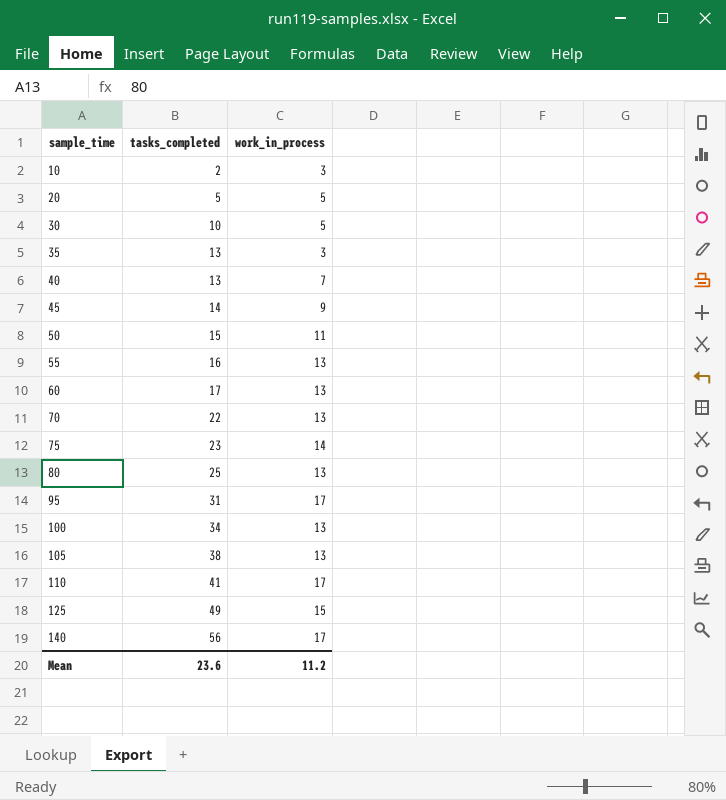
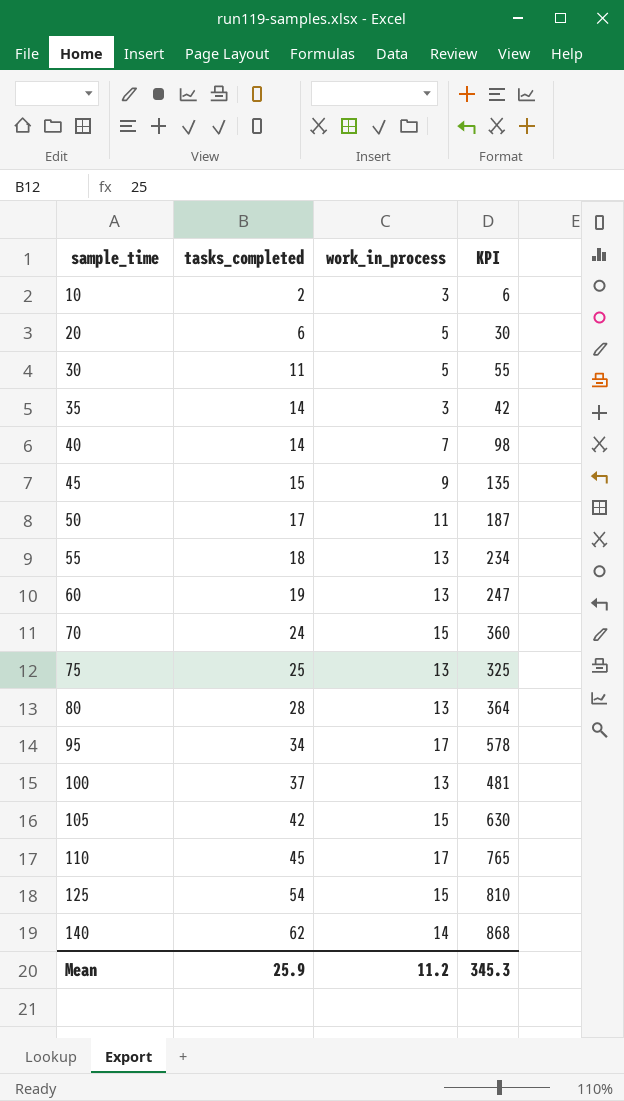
column KPI | formula: none -> [tasks_completed] * [work_in_process]
20 | tasks_completed: 5 -> 6
30 | tasks_completed: 10 -> 11
35 | tasks_completed: 13 -> 14
40 | tasks_completed: 13 -> 14
45 | tasks_completed: 14 -> 15
50 | tasks_completed: 15 -> 17
55 | tasks_completed: 16 -> 18
60 | tasks_completed: 17 -> 19
70 | tasks_completed: 22 -> 24
70 | work_in_process: 13 -> 15
75 | tasks_completed: 23 -> 25
75 | work_in_process: 14 -> 13
80 | tasks_completed: 25 -> 28
95 | tasks_completed: 31 -> 34
100 | tasks_completed: 34 -> 37
105 | tasks_completed: 38 -> 42
105 | work_in_process: 13 -> 15
110 | tasks_completed: 41 -> 45
125 | tasks_completed: 49 -> 54
140 | tasks_completed: 56 -> 62
140 | work_in_process: 17 -> 14
Mean | tasks_completed: 23.6 -> 25.9

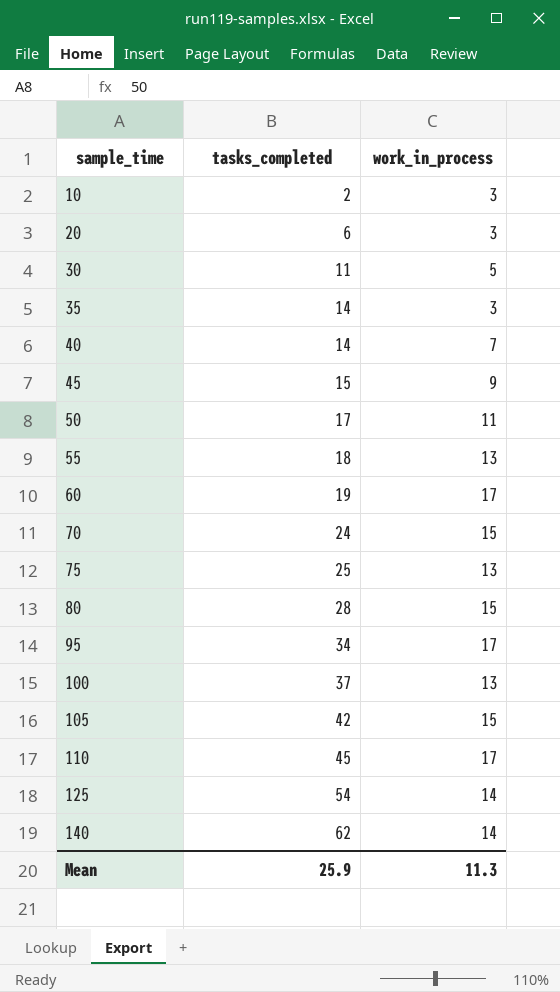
column KPI | formula: [tasks_completed] * [work_in_process] -> none
20 | work_in_process: 5 -> 3
60 | work_in_process: 13 -> 17
80 | work_in_process: 13 -> 15
125 | work_in_process: 15 -> 14
Mean | work_in_process: 11.2 -> 11.3

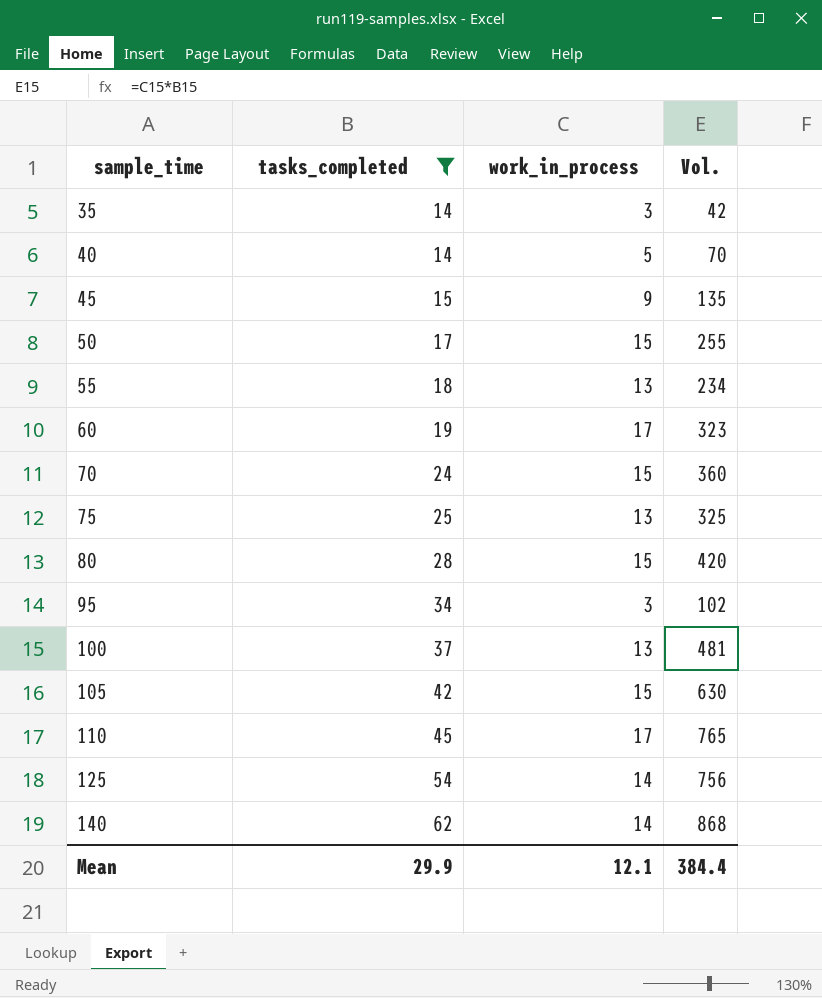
filter: none -> tasks_completed >= 14
column Vol. | formula: none -> [tasks_completed] * [work_in_process]
40 | work_in_process: 7 -> 5
50 | work_in_process: 11 -> 15
95 | work_in_process: 17 -> 3
Mean | tasks_completed: 25.9 -> 29.9
Mean | work_in_process: 11.3 -> 12.1

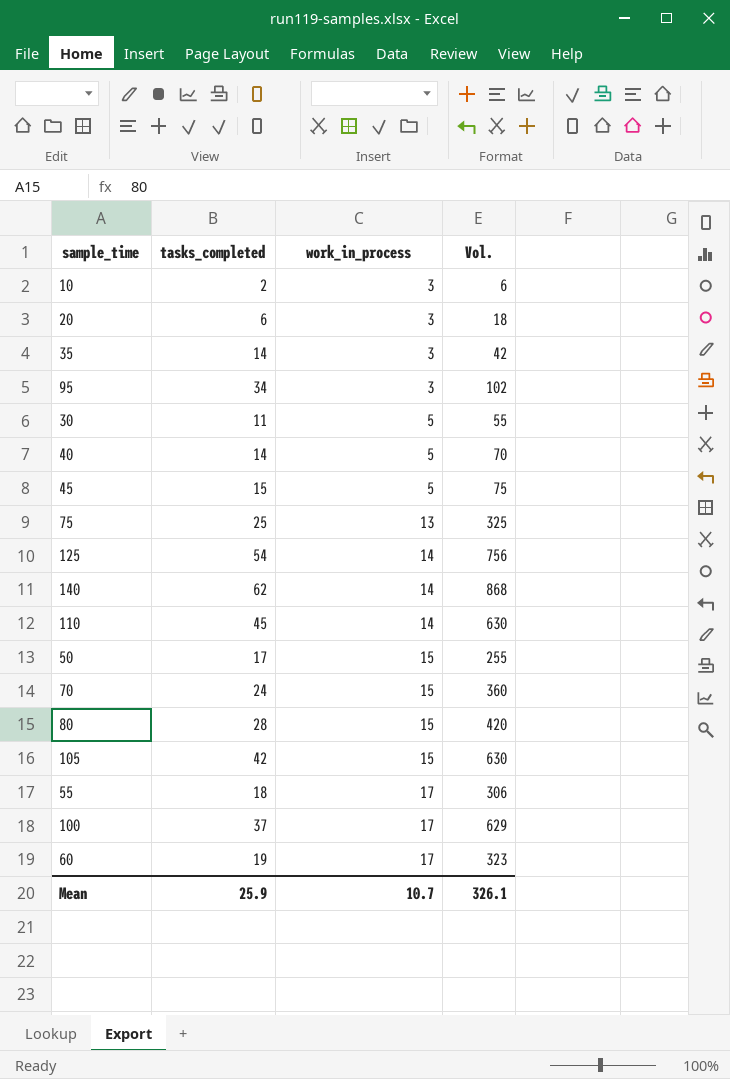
filter: tasks_completed >= 14 -> none
row order: sample_time ascending -> work_in_process ascending
45 | work_in_process: 9 -> 5
45 | Vol.: 135 -> 75
110 | work_in_process: 17 -> 14
110 | Vol.: 765 -> 630
55 | work_in_process: 13 -> 17
55 | Vol.: 234 -> 306
100 | work_in_process: 13 -> 17
100 | Vol.: 481 -> 629
Mean | tasks_completed: 29.9 -> 25.9
Mean | work_in_process: 12.1 -> 10.7
Mean | Vol.: 384.4 -> 326.1

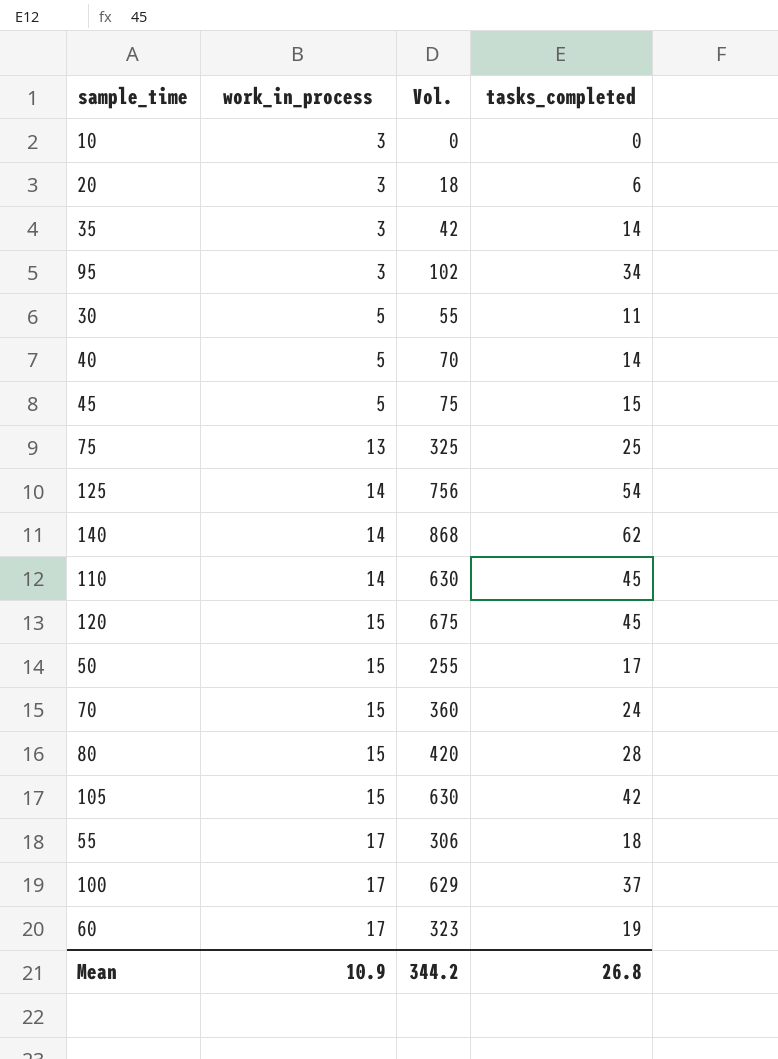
column tasks_completed | position: 2 -> 4
10 | Vol.: 6 -> 0
10 | tasks_completed: 2 -> 0
row 120: none -> 15 | 675 | 45
Mean | work_in_process: 10.7 -> 10.9
Mean | Vol.: 326.1 -> 344.2
Mean | tasks_completed: 25.9 -> 26.8

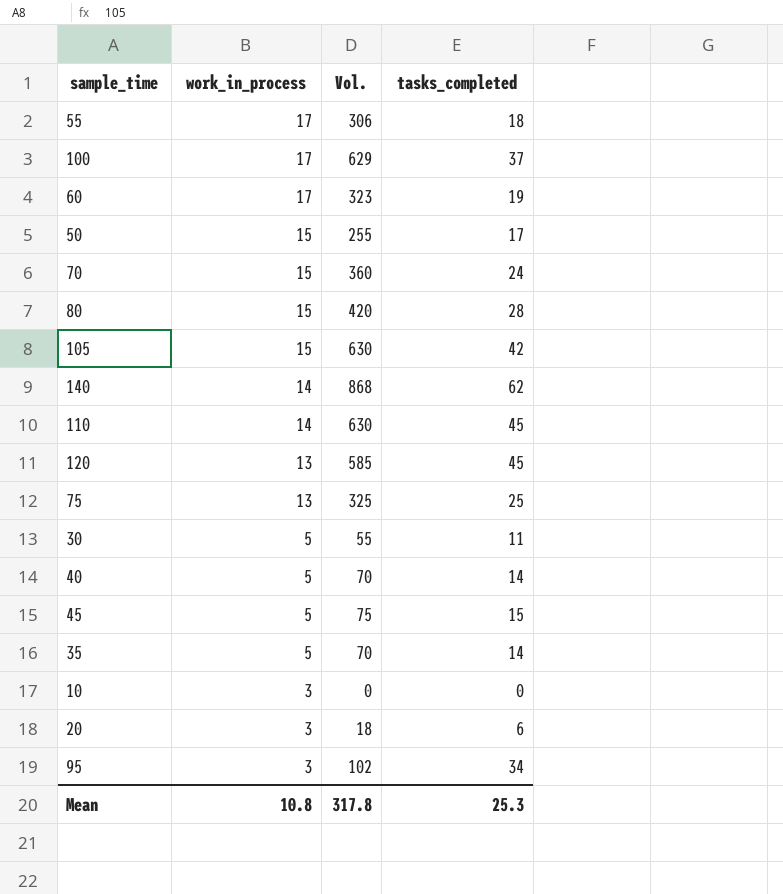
row order: work_in_process ascending -> work_in_process descending
row 125: 14 | 756 | 54 -> none
120 | work_in_process: 15 -> 13
120 | Vol.: 675 -> 585
35 | work_in_process: 3 -> 5
35 | Vol.: 42 -> 70
Mean | work_in_process: 10.9 -> 10.8
Mean | Vol.: 344.2 -> 317.8
Mean | tasks_completed: 26.8 -> 25.3

